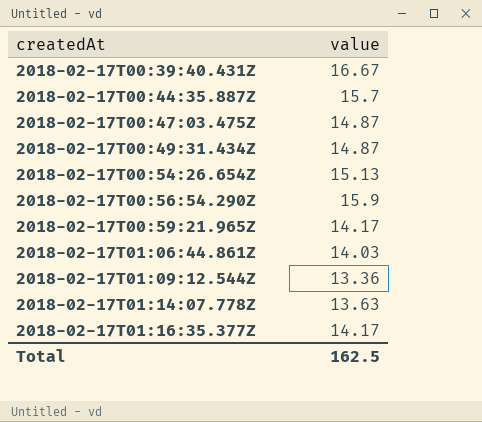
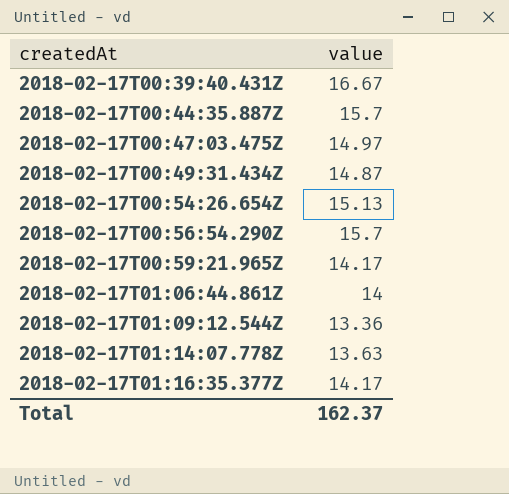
2018-02-17T00:47:03.475Z | value: 14.87 -> 14.97
2018-02-17T00:56:54.290Z | value: 15.9 -> 15.7
2018-02-17T01:06:44.861Z | value: 14.03 -> 14
Total | value: 162.5 -> 162.37

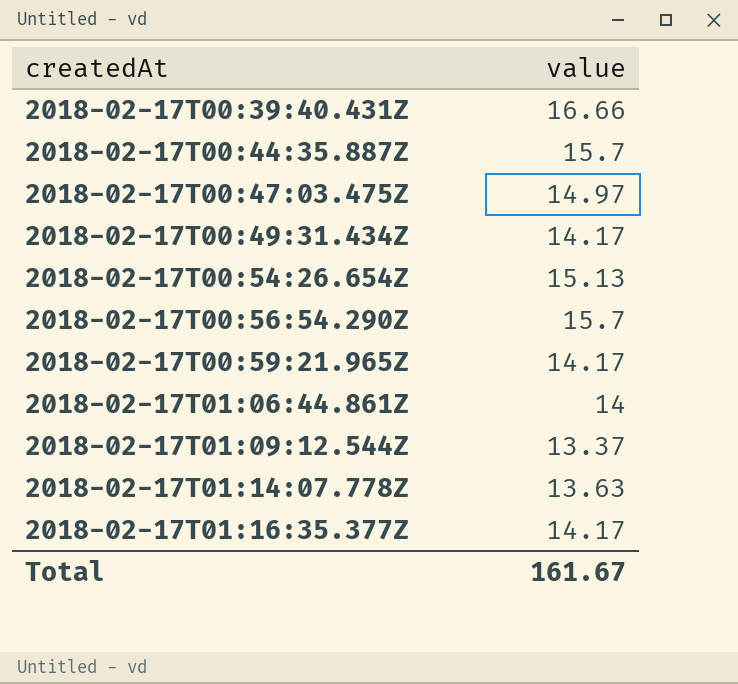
2018-02-17T00:39:40.431Z | value: 16.67 -> 16.66
2018-02-17T00:49:31.434Z | value: 14.87 -> 14.17
2018-02-17T01:09:12.544Z | value: 13.36 -> 13.37
Total | value: 162.37 -> 161.67

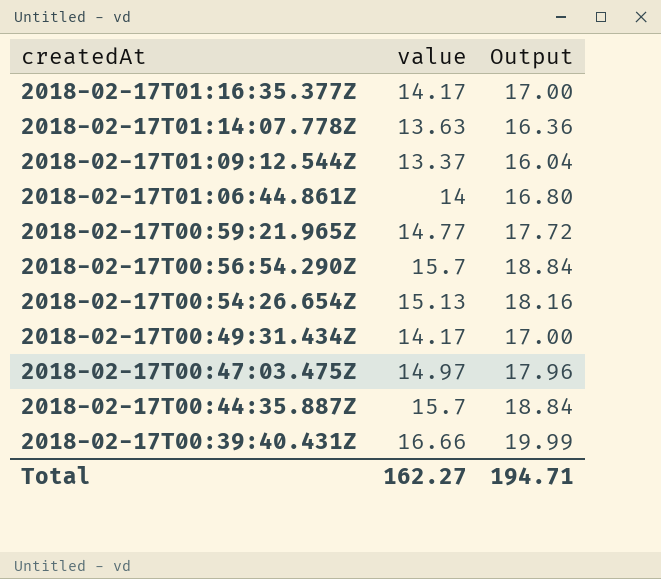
row order: createdAt ascending -> createdAt descending
column Output | formula: none -> [value] * 1.2
2018-02-17T00:59:21.965Z | value: 14.17 -> 14.77
Total | value: 161.67 -> 162.27

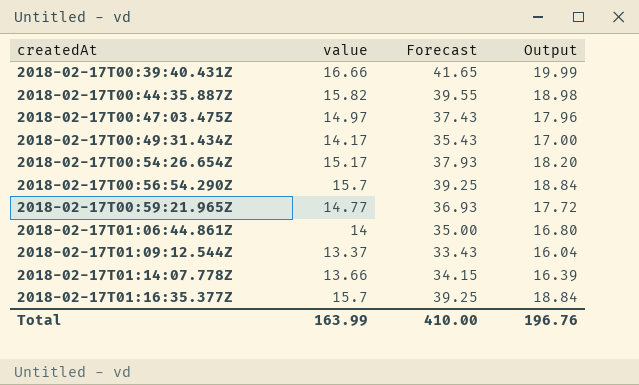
row order: createdAt descending -> createdAt ascending
column Forecast | formula: none -> [value] * 2.5
2018-02-17T00:44:35.887Z | value: 15.7 -> 15.82
2018-02-17T00:44:35.887Z | Output: 18.84 -> 18.98
2018-02-17T00:54:26.654Z | value: 15.13 -> 15.17
2018-02-17T00:54:26.654Z | Output: 18.16 -> 18.20
2018-02-17T01:14:07.778Z | value: 13.63 -> 13.66
2018-02-17T01:14:07.778Z | Output: 16.36 -> 16.39
2018-02-17T01:16:35.377Z | value: 14.17 -> 15.7
2018-02-17T01:16:35.377Z | Output: 17.00 -> 18.84
Total | value: 162.27 -> 163.99
Total | Output: 194.71 -> 196.76

